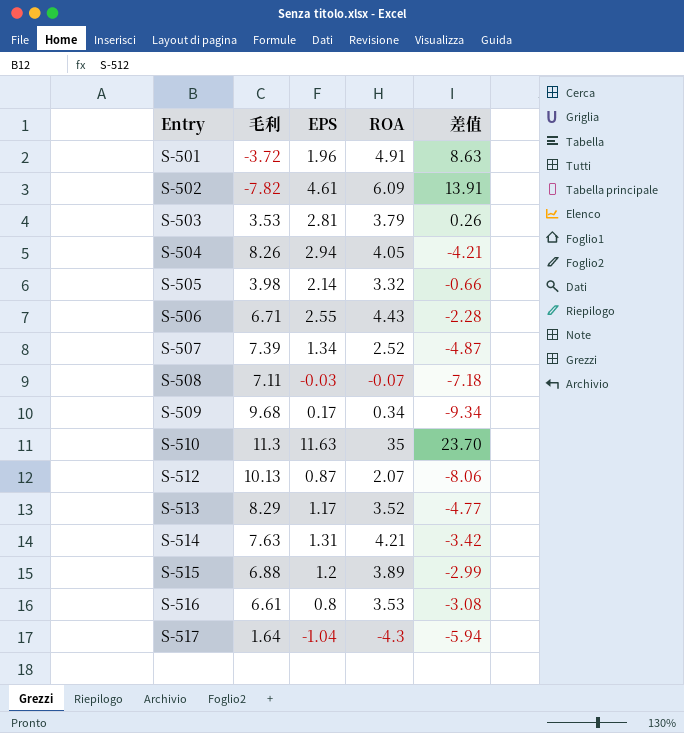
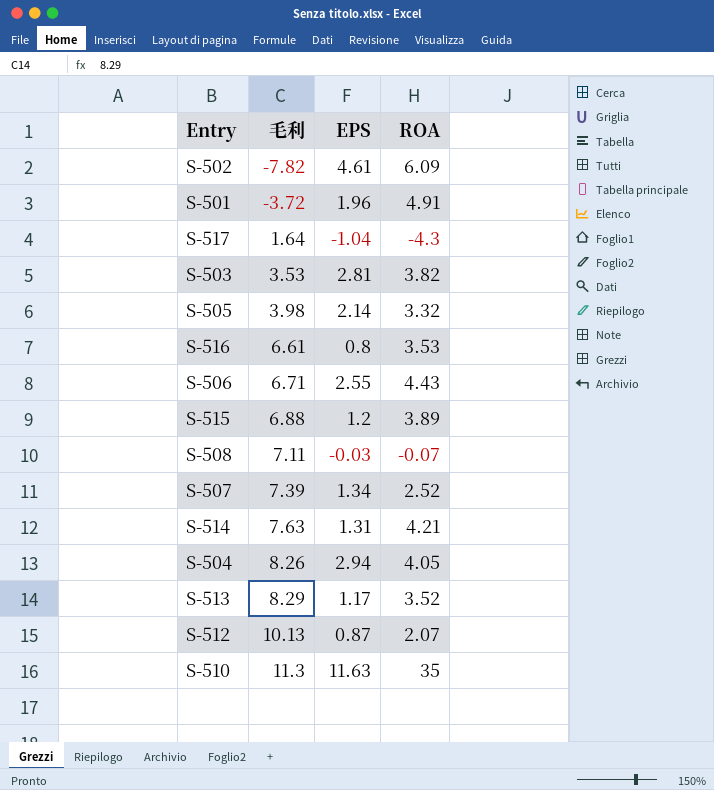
row order: Entry ascending -> 毛利 ascending
column 差值 | formula: [ROA] - [毛利] -> none
row S-509: 9.68 | 0.17 | 0.34 | -9.34 -> none
S-503 | ROA: 3.79 -> 3.82

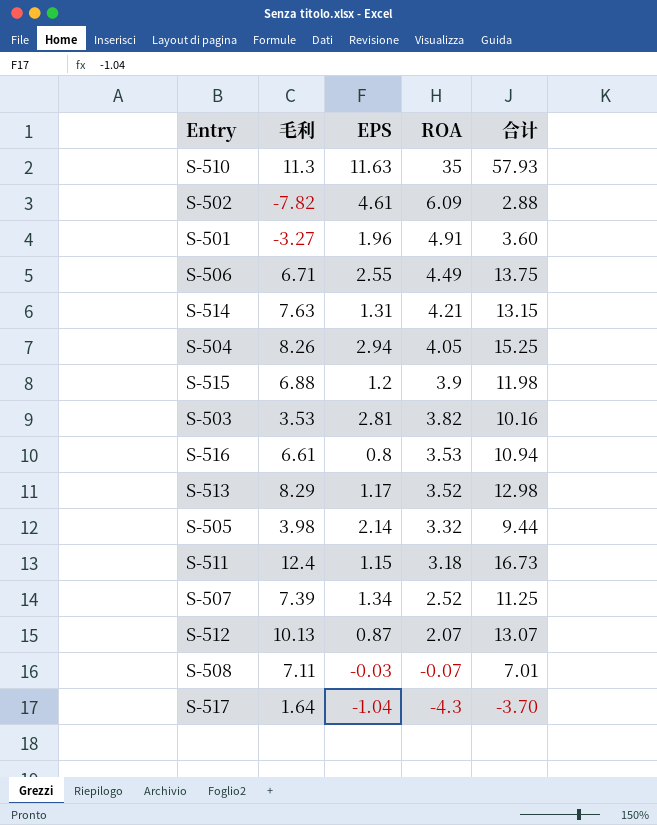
row order: 毛利 ascending -> ROA descending
column 合计 | formula: none -> [毛利] + [EPS] + [ROA]
S-501 | 毛利: -3.72 -> -3.27
S-506 | ROA: 4.43 -> 4.49
S-515 | ROA: 3.89 -> 3.9
row S-511: none -> 12.4 | 1.15 | 3.18 | 16.73

